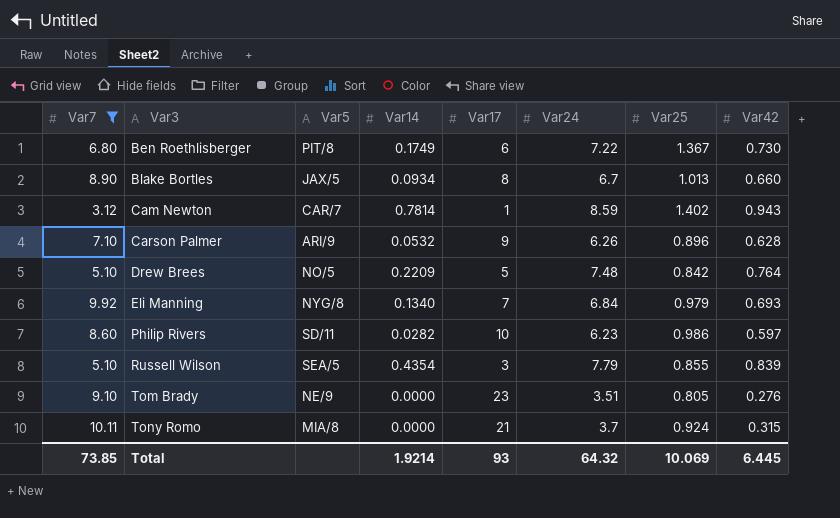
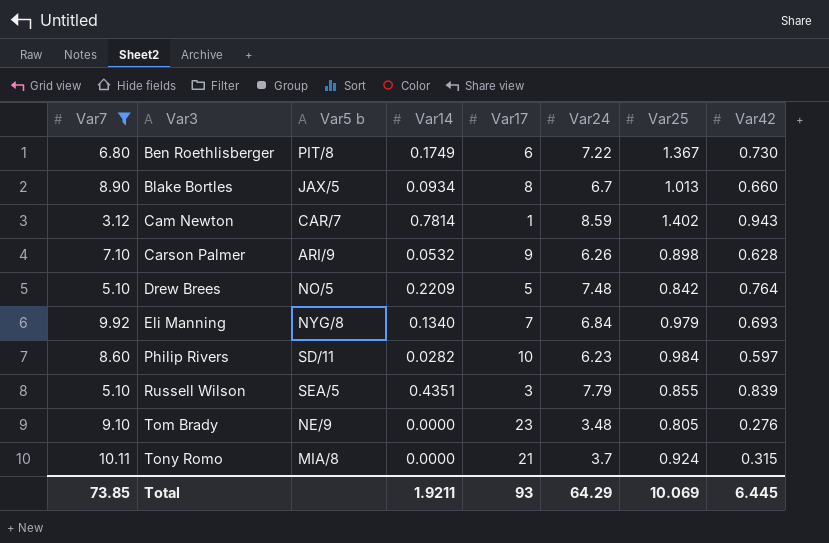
column name: Var5 -> Var5 b
Carson Palmer | Var25: 0.896 -> 0.898
Philip Rivers | Var25: 0.986 -> 0.984
Russell Wilson | Var14: 0.4354 -> 0.4351
Tom Brady | Var24: 3.51 -> 3.48
Total | Var14: 1.9214 -> 1.9211
Total | Var24: 64.32 -> 64.29

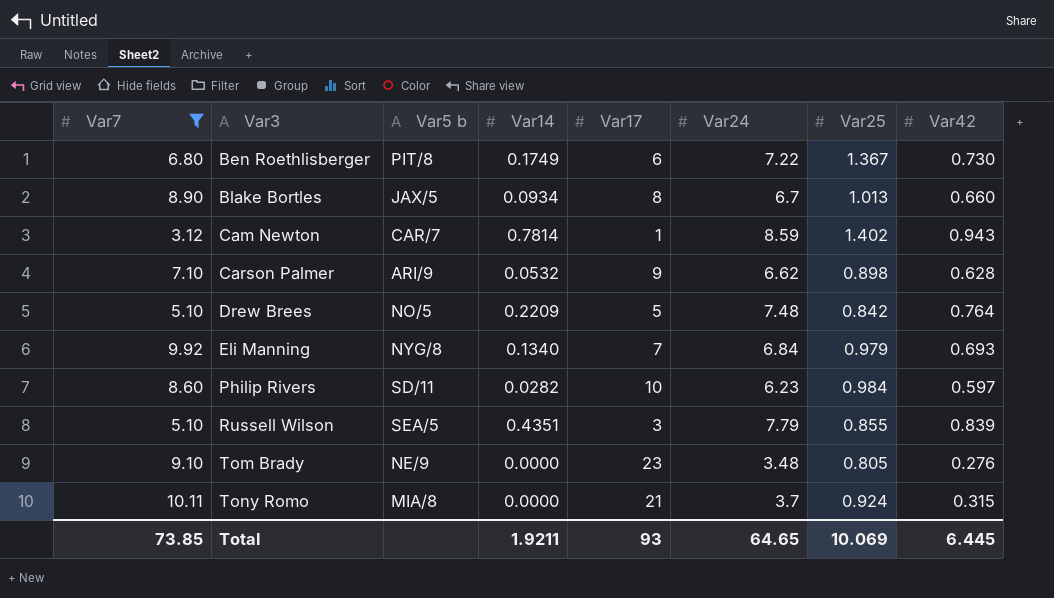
Carson Palmer | Var24: 6.26 -> 6.62
Total | Var24: 64.29 -> 64.65

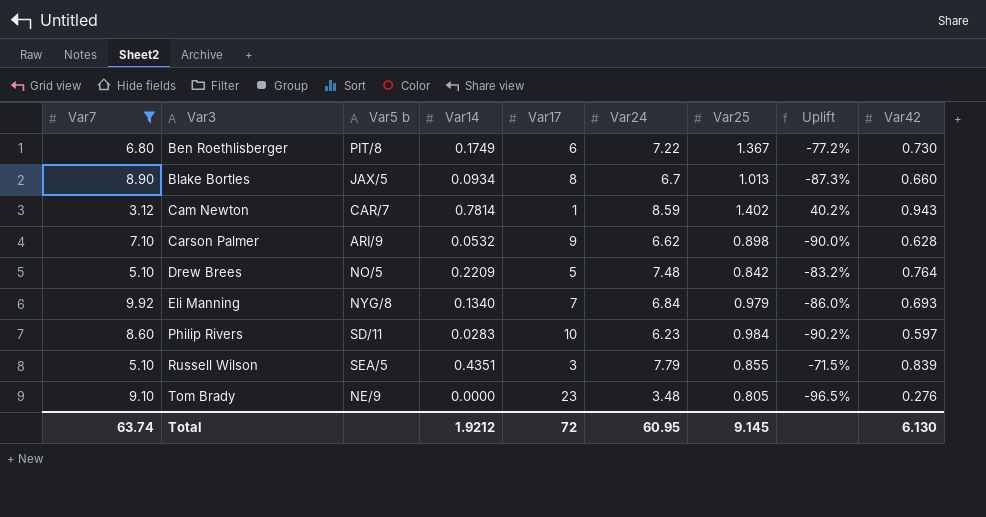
column Uplift | formula: none -> ([Var25] - [Var17]) / [Var17]
row Tony Romo: 10.11 | MIA/8 | 0.0000 | 21 | 3.7 | 0.924 | 0.315 -> none
Philip Rivers | Var14: 0.0282 -> 0.0283
Total | Var7: 73.85 -> 63.74
Total | Var14: 1.9211 -> 1.9212
Total | Var17: 93 -> 72
Total | Var24: 64.65 -> 60.95
Total | Var25: 10.069 -> 9.145
Total | Var42: 6.445 -> 6.130

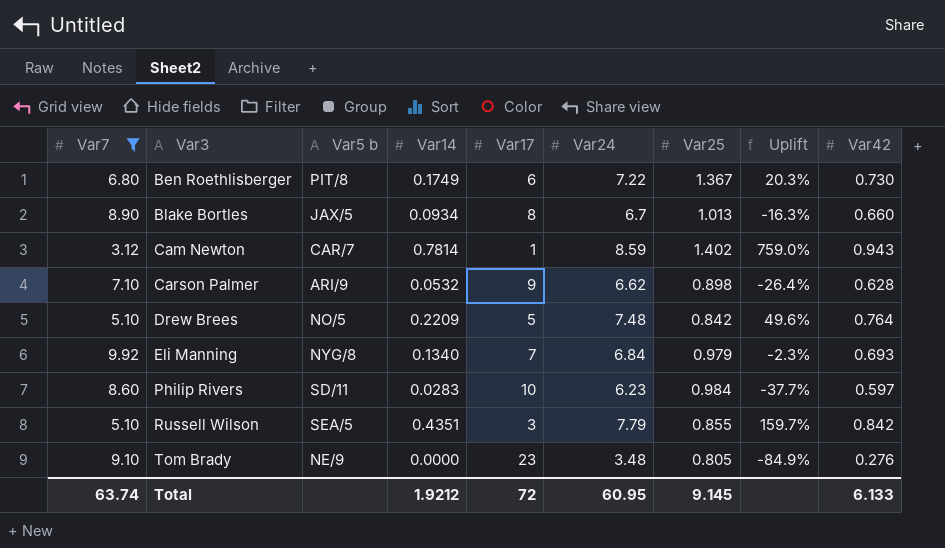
column Uplift | formula: ([Var25] - [Var17]) / [Var17] -> ([Var24] - [Var17]) / [Var17]
Russell Wilson | Var42: 0.839 -> 0.842
Total | Var42: 6.130 -> 6.133

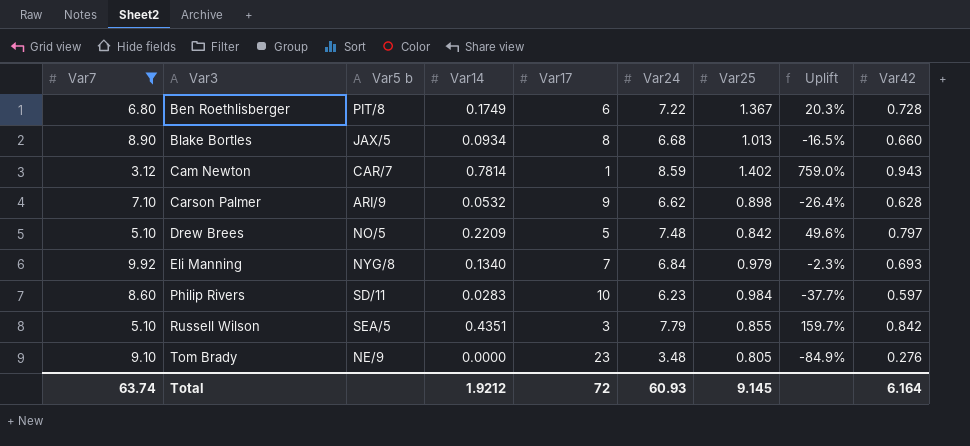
Ben Roethlisberger | Var42: 0.730 -> 0.728
Blake Bortles | Var24: 6.7 -> 6.68
Blake Bortles | Uplift: -16.3% -> -16.5%
Drew Brees | Var42: 0.764 -> 0.797
Total | Var24: 60.95 -> 60.93
Total | Var42: 6.133 -> 6.164

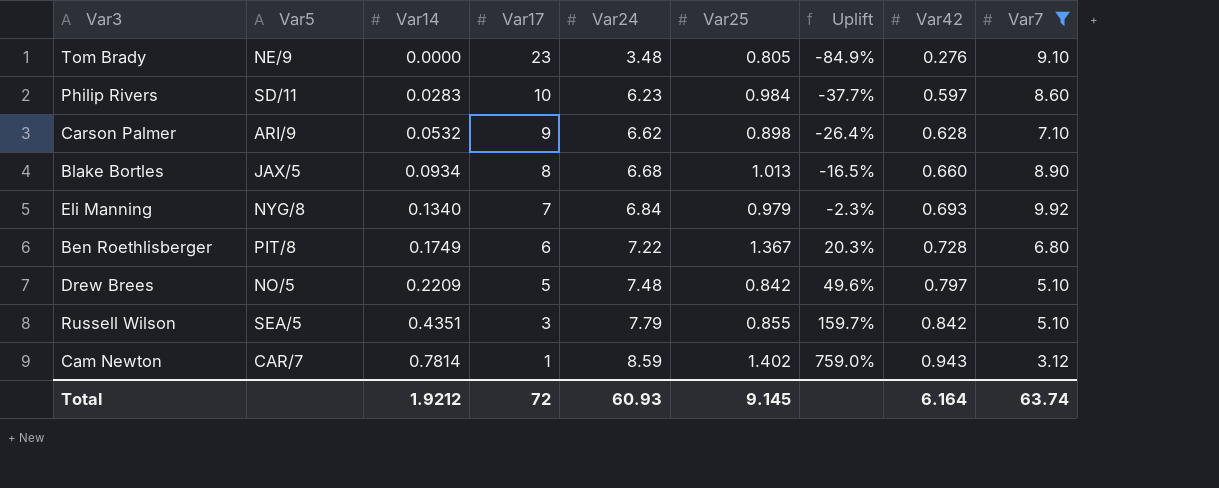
row order: Var3 ascending -> Var14 ascending
column name: Var5 b -> Var5
column Var7 | position: 1 -> 9

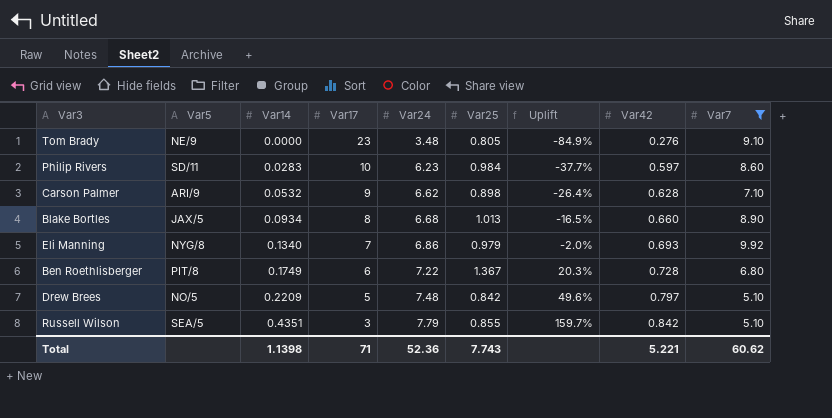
row Cam Newton: CAR/7 | 0.7814 | 1 | 8.59 | 1.402 | 759.0% | 0.943 | 3.12 -> none
Eli Manning | Var24: 6.84 -> 6.86
Eli Manning | Uplift: -2.3% -> -2.0%
Total | Var14: 1.9212 -> 1.1398
Total | Var17: 72 -> 71
Total | Var24: 60.93 -> 52.36
Total | Var25: 9.145 -> 7.743
Total | Var42: 6.164 -> 5.221
Total | Var7: 63.74 -> 60.62

